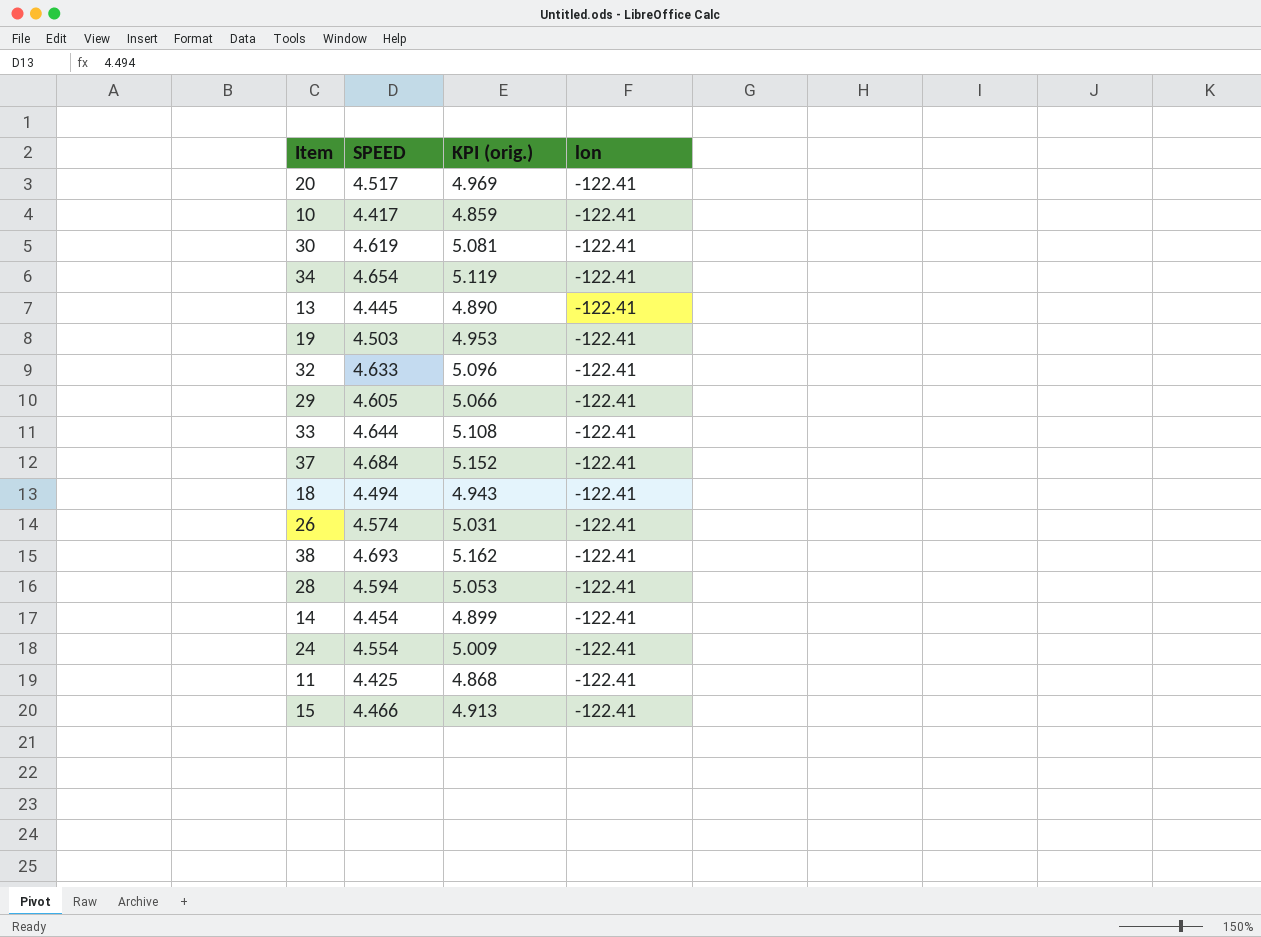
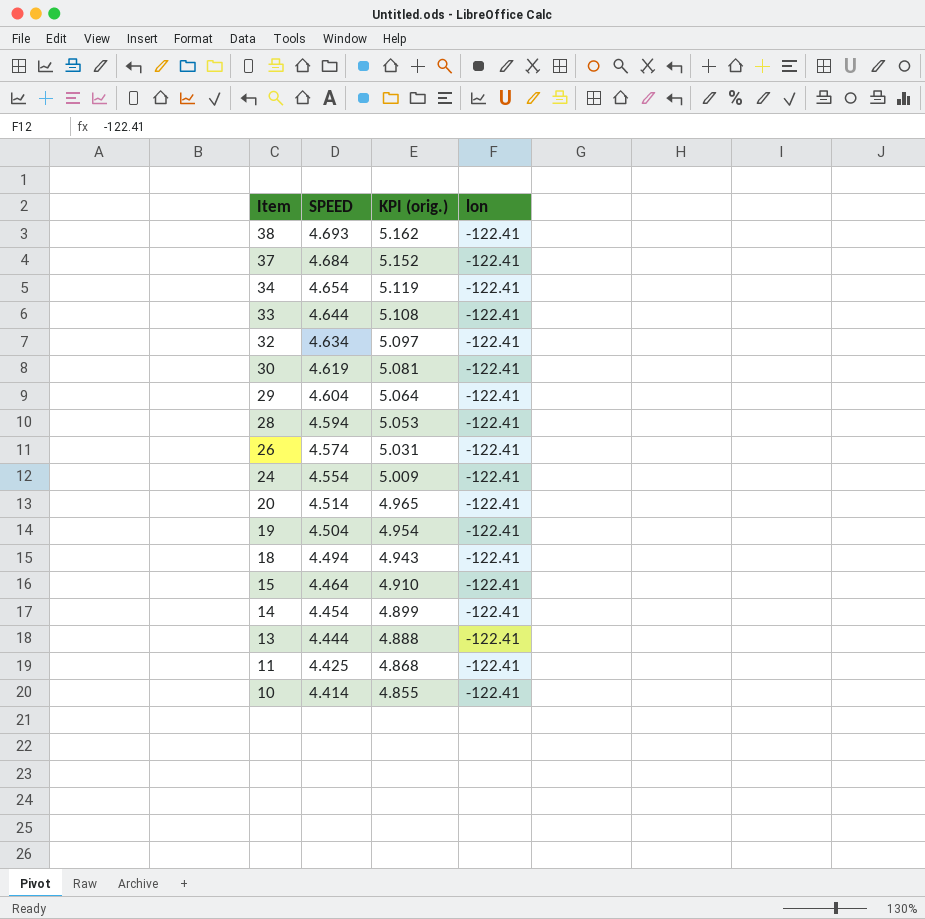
row order: none -> Item descending
32 | SPEED: 4.633 -> 4.634
32 | KPI (orig.): 5.096 -> 5.097
29 | SPEED: 4.605 -> 4.604
29 | KPI (orig.): 5.066 -> 5.064
20 | SPEED: 4.517 -> 4.514
20 | KPI (orig.): 4.969 -> 4.965
19 | SPEED: 4.503 -> 4.504
19 | KPI (orig.): 4.953 -> 4.954
15 | SPEED: 4.466 -> 4.464
15 | KPI (orig.): 4.913 -> 4.910
13 | SPEED: 4.445 -> 4.444
13 | KPI (orig.): 4.890 -> 4.888
10 | SPEED: 4.417 -> 4.414
10 | KPI (orig.): 4.859 -> 4.855

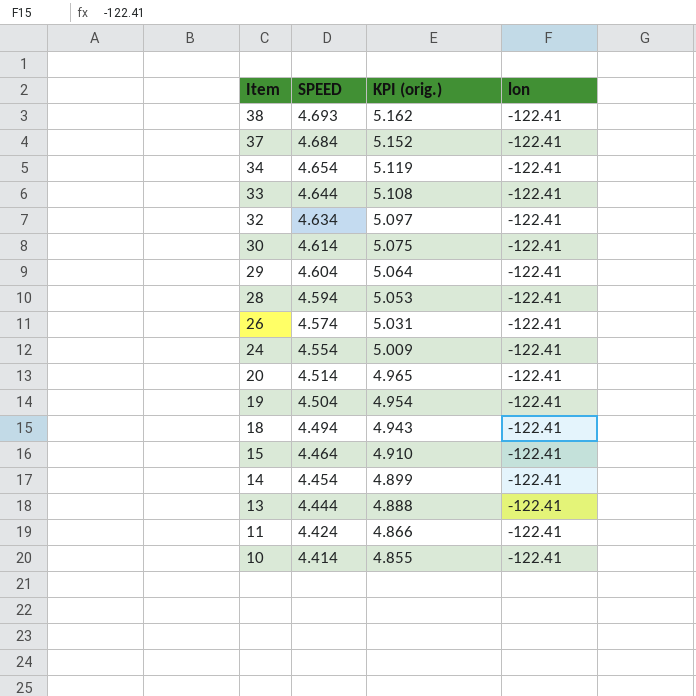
30 | SPEED: 4.619 -> 4.614
30 | KPI (orig.): 5.081 -> 5.075
11 | SPEED: 4.425 -> 4.424
11 | KPI (orig.): 4.868 -> 4.866

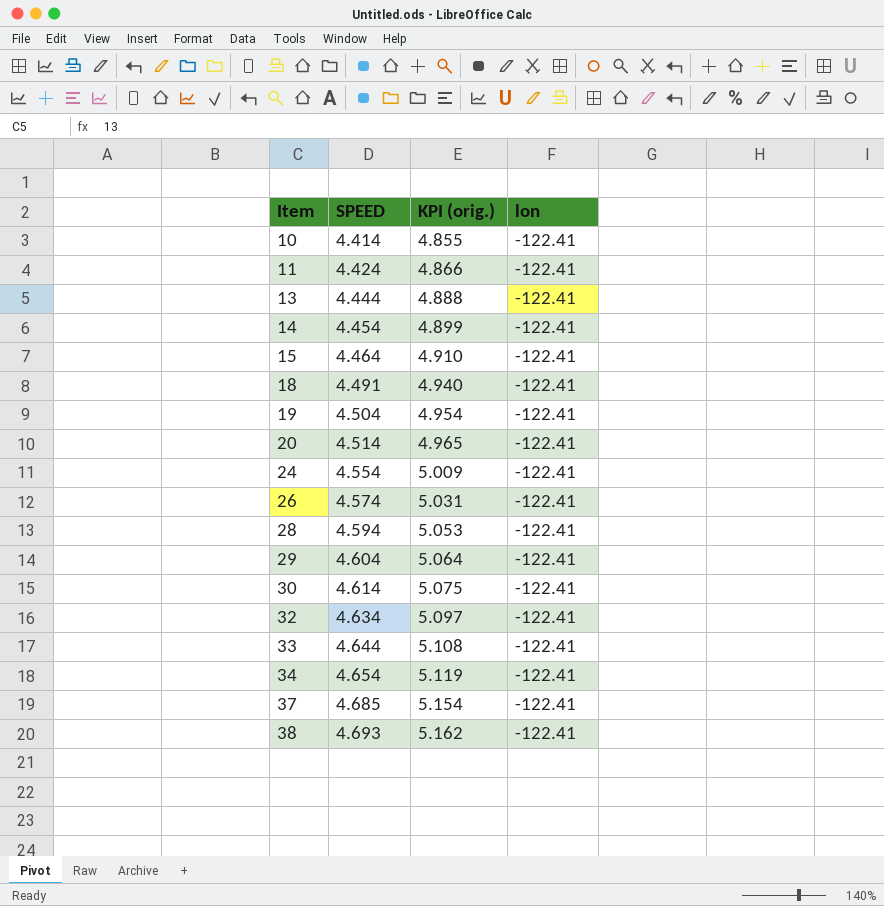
row order: Item descending -> Item ascending
18 | SPEED: 4.494 -> 4.491
18 | KPI (orig.): 4.943 -> 4.940
37 | SPEED: 4.684 -> 4.685
37 | KPI (orig.): 5.152 -> 5.154

